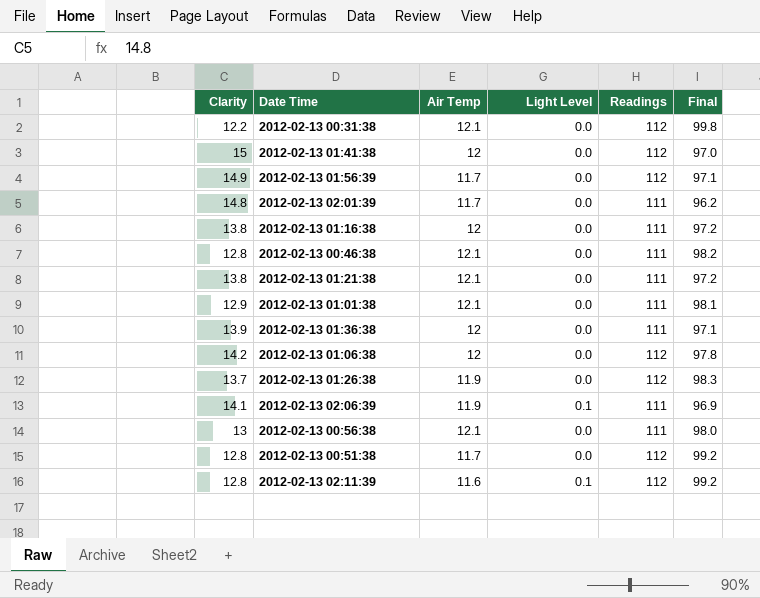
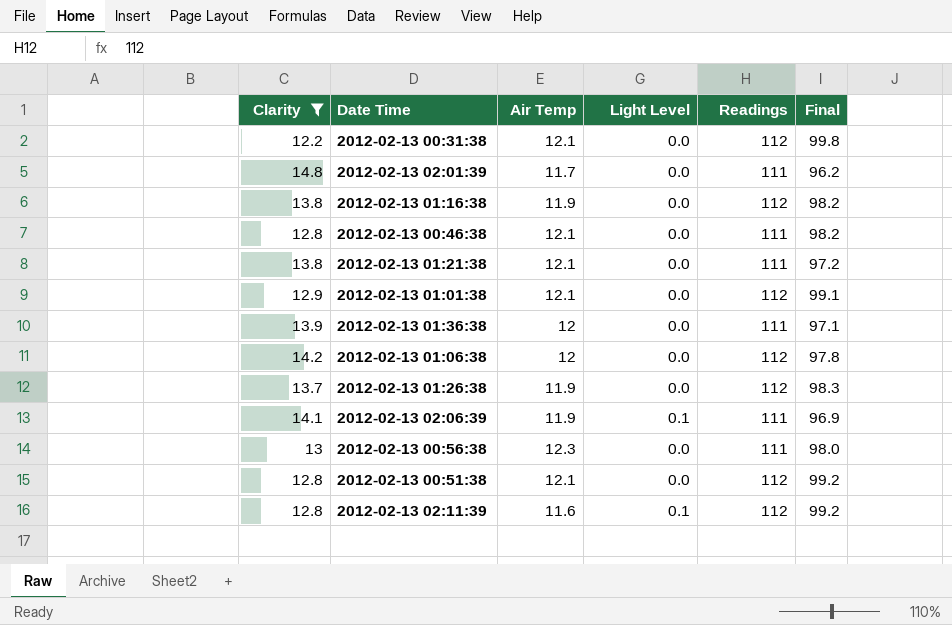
filter: none -> Clarity <= 14.8
2012-02-13 01:16:38 | Air Temp: 12 -> 11.9
2012-02-13 01:16:38 | Readings: 111 -> 112
2012-02-13 01:16:38 | Final: 97.2 -> 98.2
2012-02-13 01:01:38 | Readings: 111 -> 112
2012-02-13 01:01:38 | Final: 98.1 -> 99.1
2012-02-13 00:56:38 | Air Temp: 12.1 -> 12.3
2012-02-13 00:51:38 | Air Temp: 11.7 -> 12.1

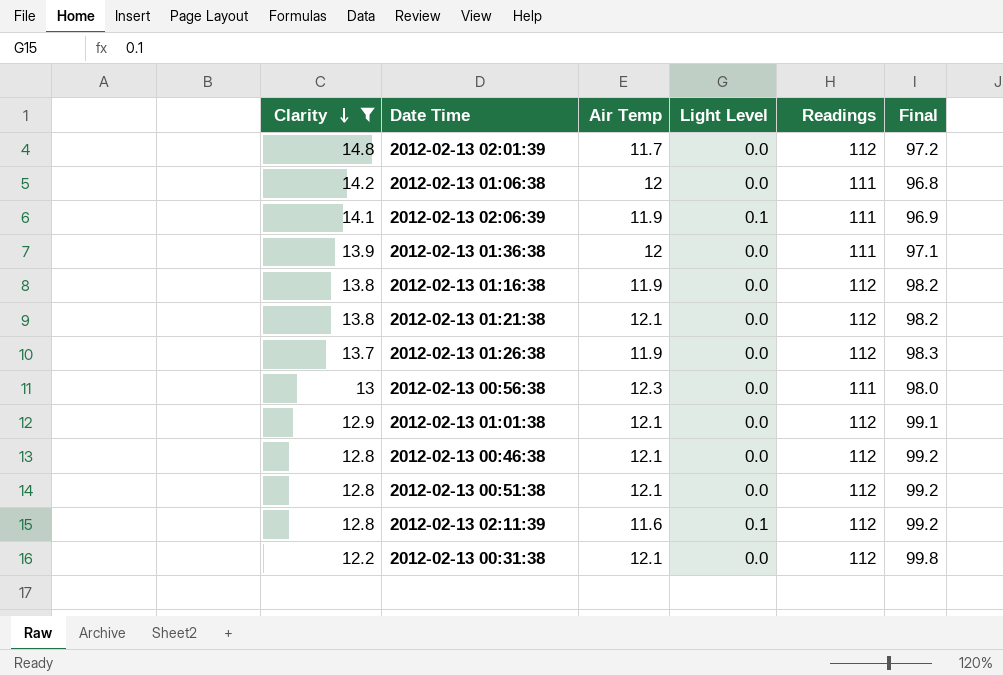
row order: none -> Clarity descending
2012-02-13 02:01:39 | Readings: 111 -> 112
2012-02-13 02:01:39 | Final: 96.2 -> 97.2
2012-02-13 01:06:38 | Readings: 112 -> 111
2012-02-13 01:06:38 | Final: 97.8 -> 96.8
2012-02-13 01:21:38 | Readings: 111 -> 112
2012-02-13 01:21:38 | Final: 97.2 -> 98.2
2012-02-13 00:46:38 | Readings: 111 -> 112
2012-02-13 00:46:38 | Final: 98.2 -> 99.2

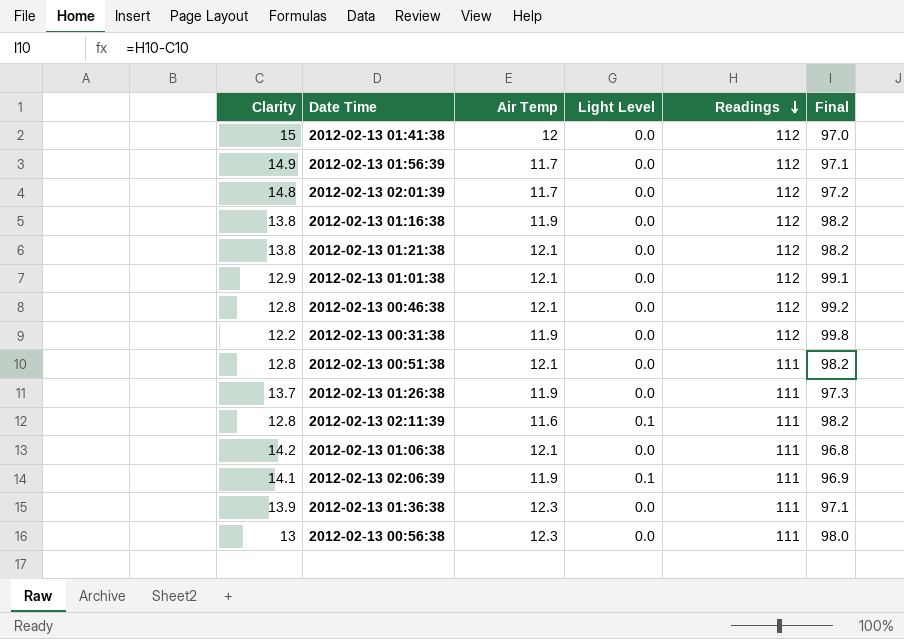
filter: Clarity <= 14.8 -> none
row order: Clarity descending -> Readings descending
2012-02-13 00:31:38 | Air Temp: 12.1 -> 11.9
2012-02-13 00:51:38 | Readings: 112 -> 111
2012-02-13 00:51:38 | Final: 99.2 -> 98.2
2012-02-13 01:26:38 | Readings: 112 -> 111
2012-02-13 01:26:38 | Final: 98.3 -> 97.3
2012-02-13 02:11:39 | Readings: 112 -> 111
2012-02-13 02:11:39 | Final: 99.2 -> 98.2
2012-02-13 01:06:38 | Air Temp: 12 -> 12.1
2012-02-13 01:36:38 | Air Temp: 12 -> 12.3

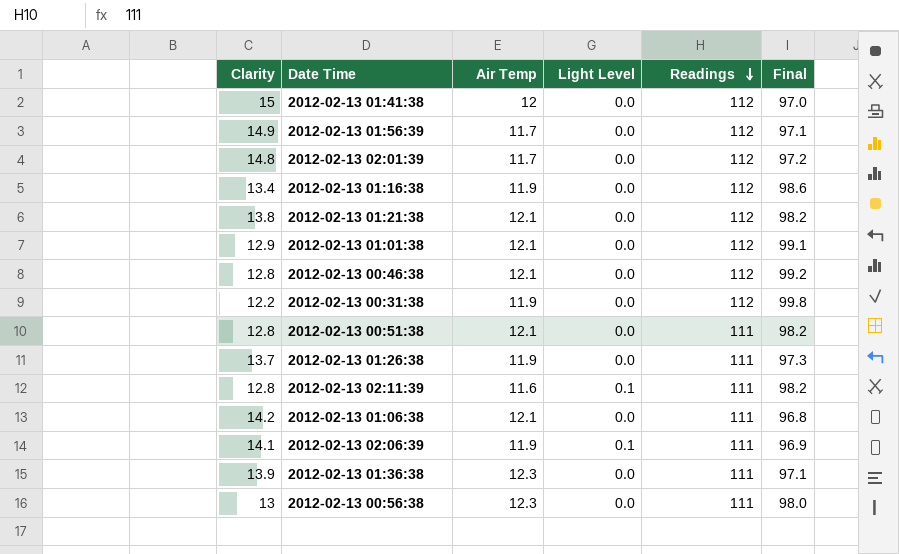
2012-02-13 01:16:38 | Clarity: 13.8 -> 13.4
2012-02-13 01:16:38 | Final: 98.2 -> 98.6

